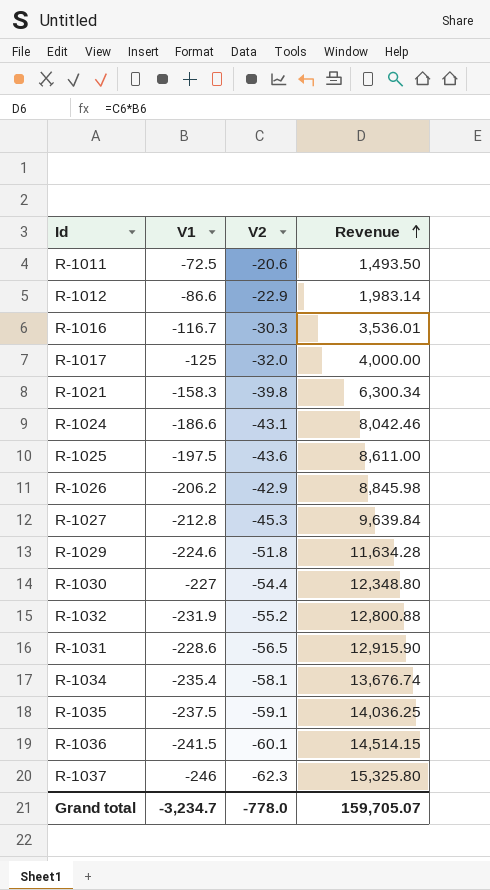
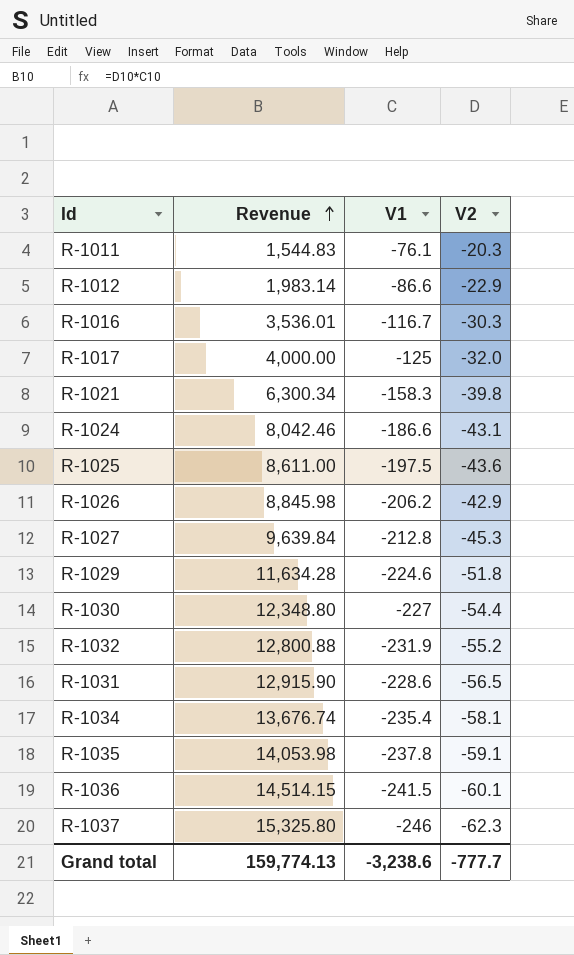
column Revenue | position: 4 -> 2
R-1011 | Revenue: 1,493.50 -> 1,544.83
R-1011 | V1: -72.5 -> -76.1
R-1011 | V2: -20.6 -> -20.3
R-1035 | Revenue: 14,036.25 -> 14,053.98
R-1035 | V1: -237.5 -> -237.8
Grand total | Revenue: 159,705.07 -> 159,774.13
Grand total | V1: -3,234.7 -> -3,238.6
Grand total | V2: -778.0 -> -777.7

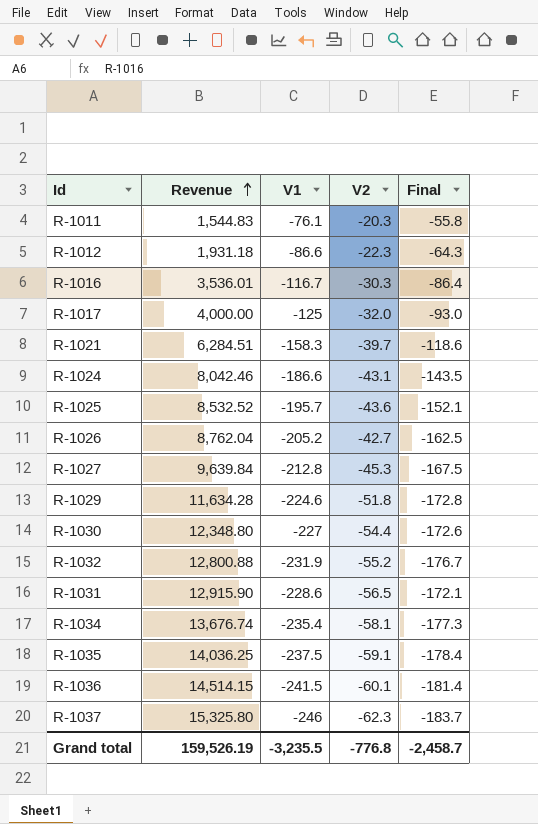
column Final | formula: none -> [V1] - [V2]
R-1012 | Revenue: 1,983.14 -> 1,931.18
R-1012 | V2: -22.9 -> -22.3
R-1021 | Revenue: 6,300.34 -> 6,284.51
R-1021 | V2: -39.8 -> -39.7
R-1025 | Revenue: 8,611.00 -> 8,532.52
R-1025 | V1: -197.5 -> -195.7
R-1026 | Revenue: 8,845.98 -> 8,762.04
R-1026 | V1: -206.2 -> -205.2
R-1026 | V2: -42.9 -> -42.7
R-1035 | Revenue: 14,053.98 -> 14,036.25
R-1035 | V1: -237.8 -> -237.5
Grand total | Revenue: 159,774.13 -> 159,526.19
Grand total | V1: -3,238.6 -> -3,235.5
Grand total | V2: -777.7 -> -776.8

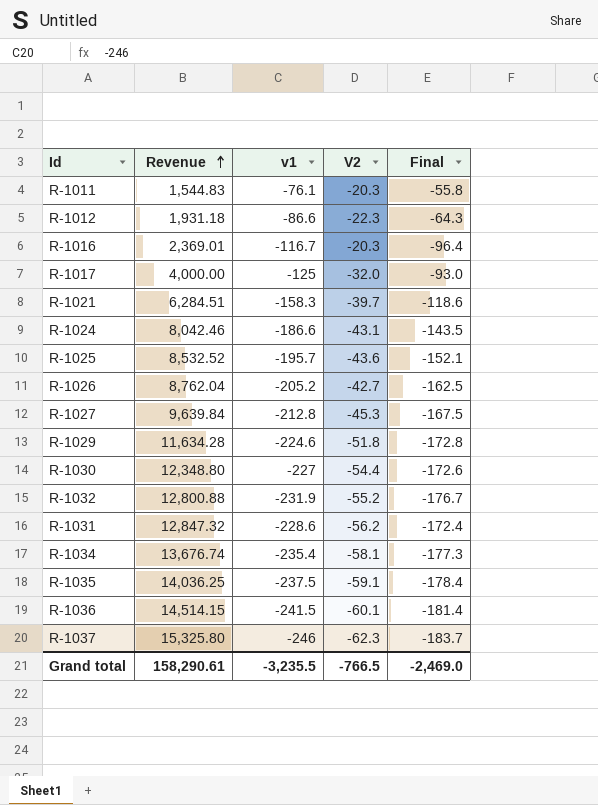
column name: V1 -> v1
R-1016 | Revenue: 3,536.01 -> 2,369.01
R-1016 | V2: -30.3 -> -20.3
R-1016 | Final: -86.4 -> -96.4
R-1031 | Revenue: 12,915.90 -> 12,847.32
R-1031 | V2: -56.5 -> -56.2
R-1031 | Final: -172.1 -> -172.4
Grand total | Revenue: 159,526.19 -> 158,290.61
Grand total | V2: -776.8 -> -766.5
Grand total | Final: -2,458.7 -> -2,469.0

